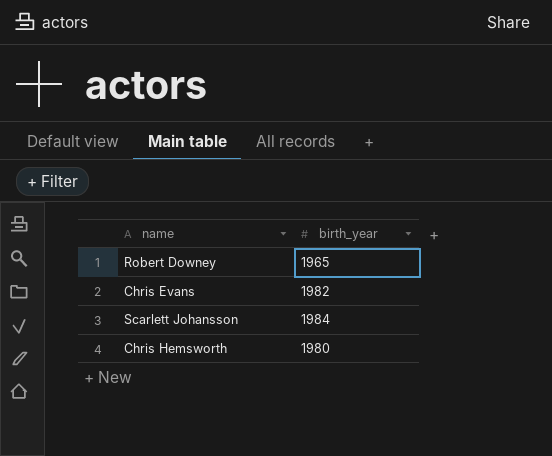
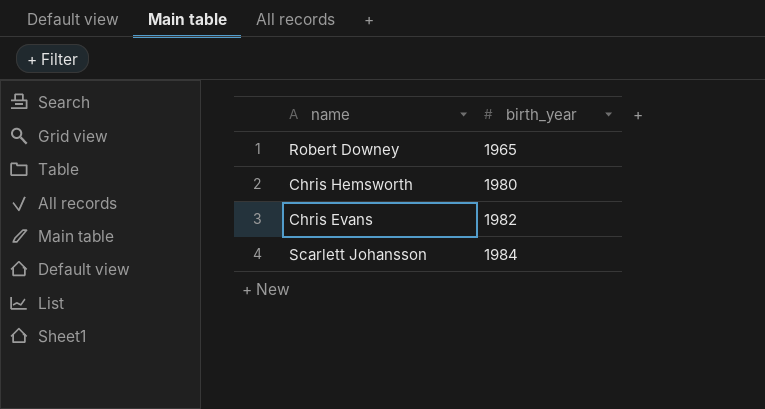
row order: none -> birth_year ascending

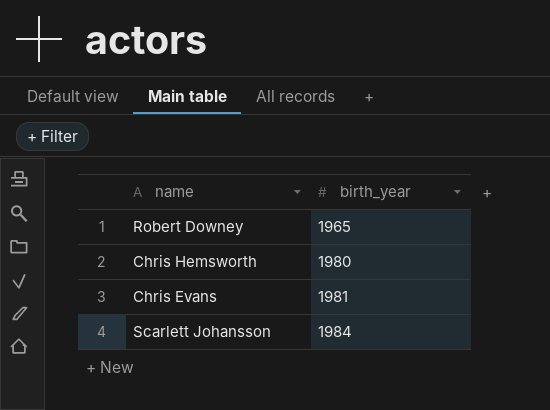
Chris Evans | birth_year: 1982 -> 1981

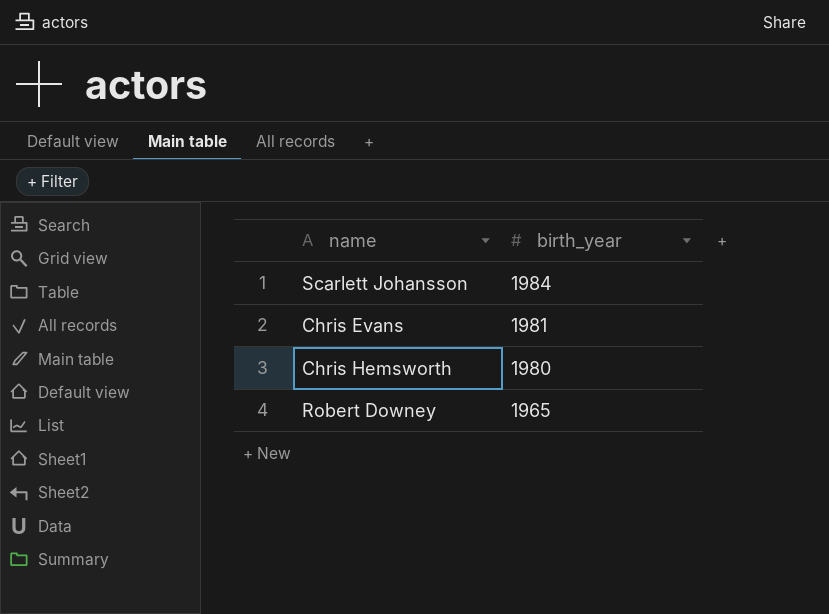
row order: birth_year ascending -> birth_year descending

